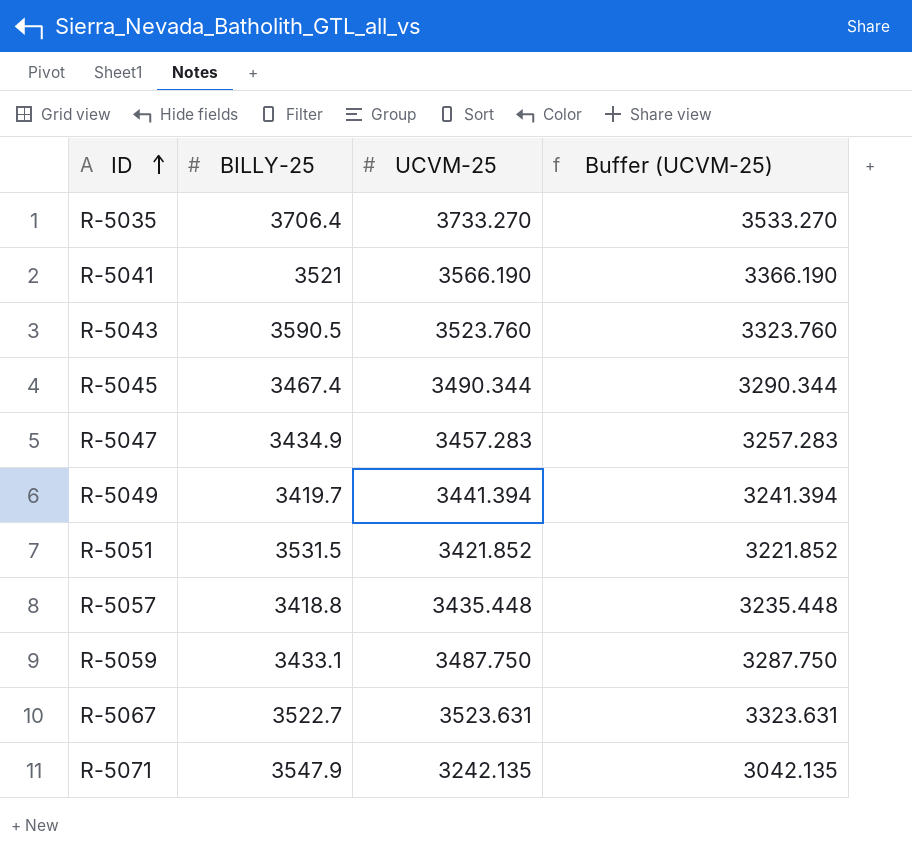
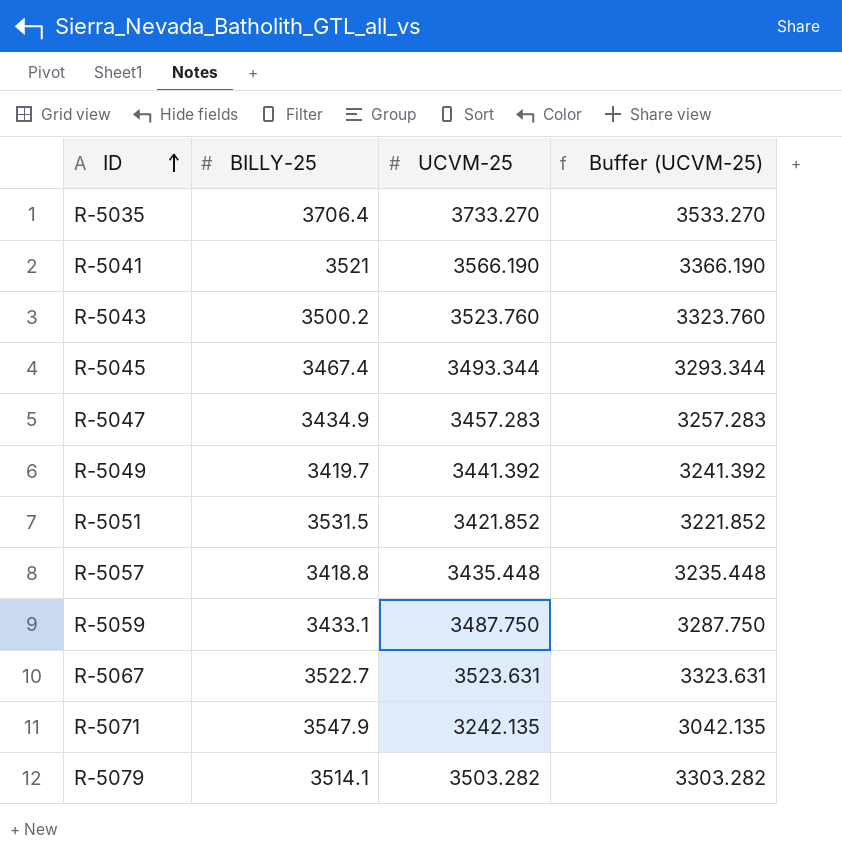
R-5043 | BILLY-25: 3590.5 -> 3500.2
R-5045 | UCVM-25: 3490.344 -> 3493.344
R-5045 | Buffer (UCVM-25): 3290.344 -> 3293.344
R-5049 | UCVM-25: 3441.394 -> 3441.392
R-5049 | Buffer (UCVM-25): 3241.394 -> 3241.392
row R-5079: none -> 3514.1 | 3503.282 | 3303.282

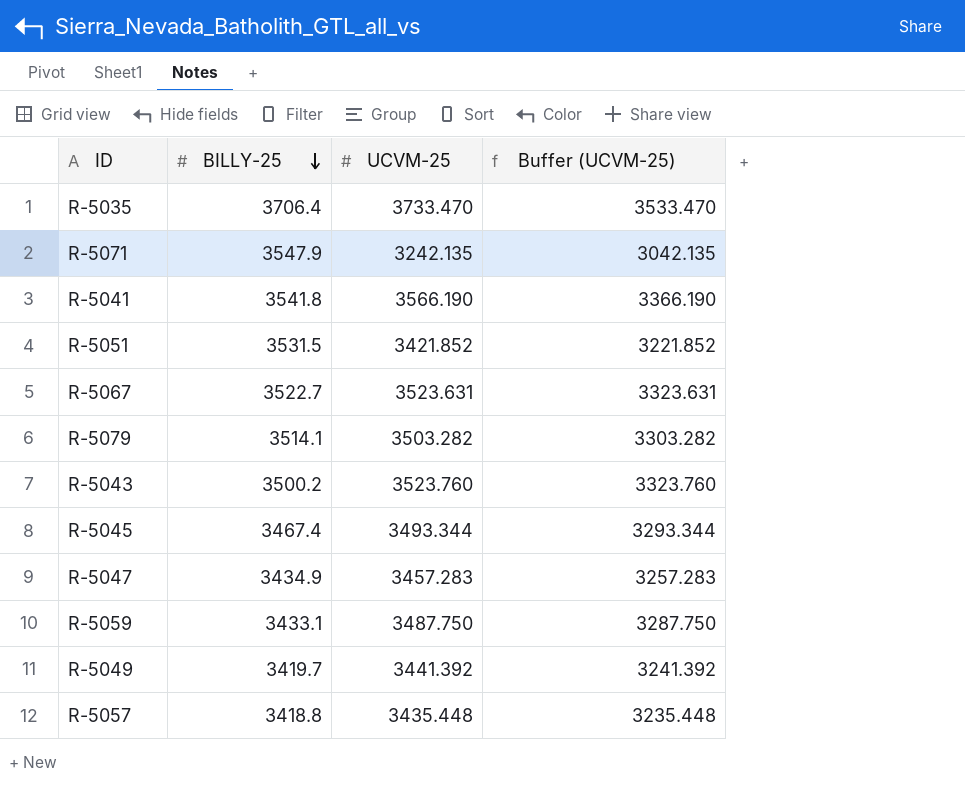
row order: ID ascending -> BILLY-25 descending
R-5035 | UCVM-25: 3733.270 -> 3733.470
R-5035 | Buffer (UCVM-25): 3533.270 -> 3533.470
R-5041 | BILLY-25: 3521 -> 3541.8

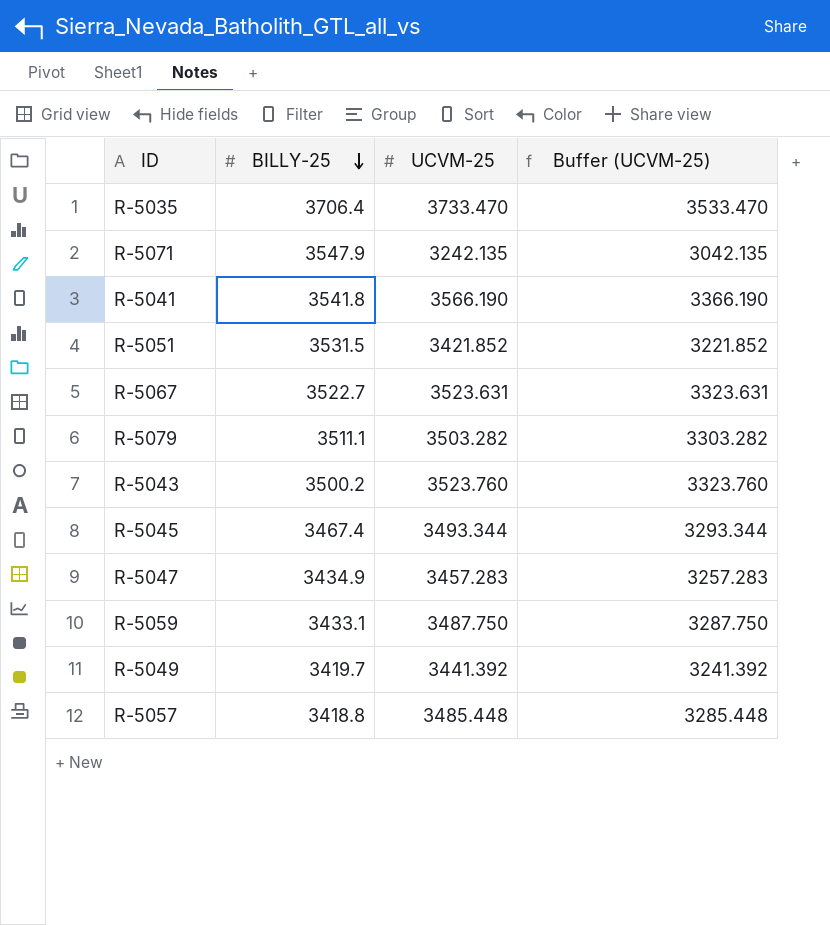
R-5079 | BILLY-25: 3514.1 -> 3511.1
R-5057 | UCVM-25: 3435.448 -> 3485.448
R-5057 | Buffer (UCVM-25): 3235.448 -> 3285.448

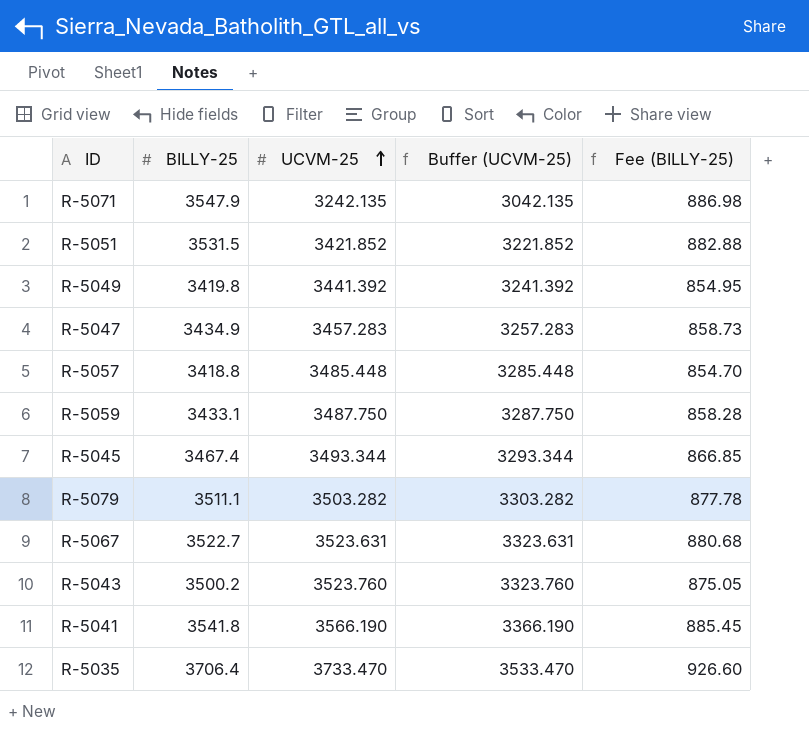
row order: BILLY-25 descending -> UCVM-25 ascending
column Fee (BILLY-25) | formula: none -> [BILLY-25] * 0.25
R-5049 | BILLY-25: 3419.7 -> 3419.8

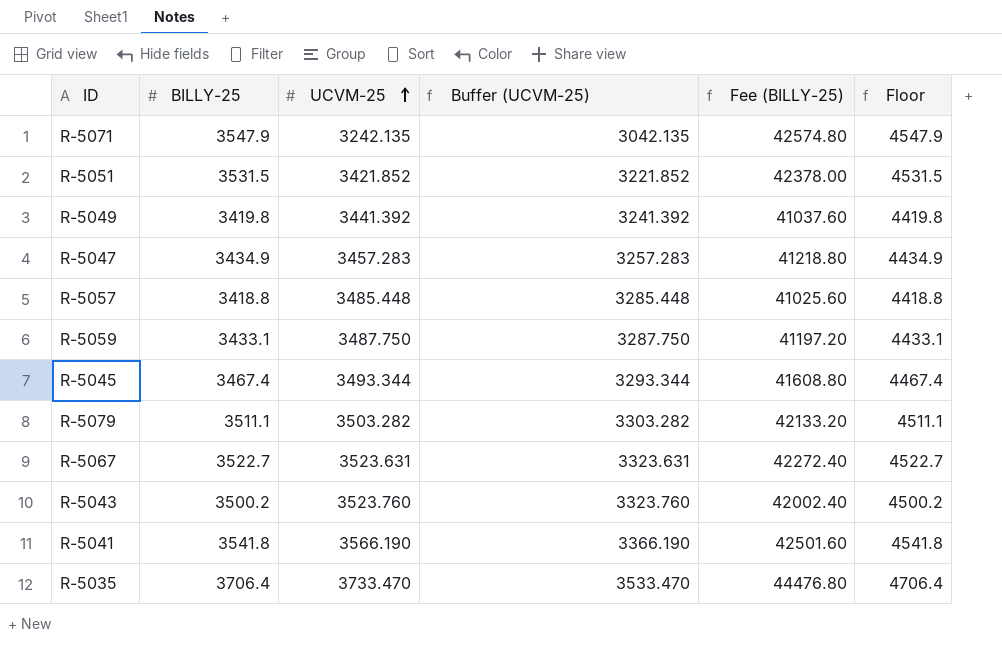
column Fee (BILLY-25) | formula: [BILLY-25] * 0.25 -> [BILLY-25] * 12
column Floor | formula: none -> [BILLY-25] + 1000

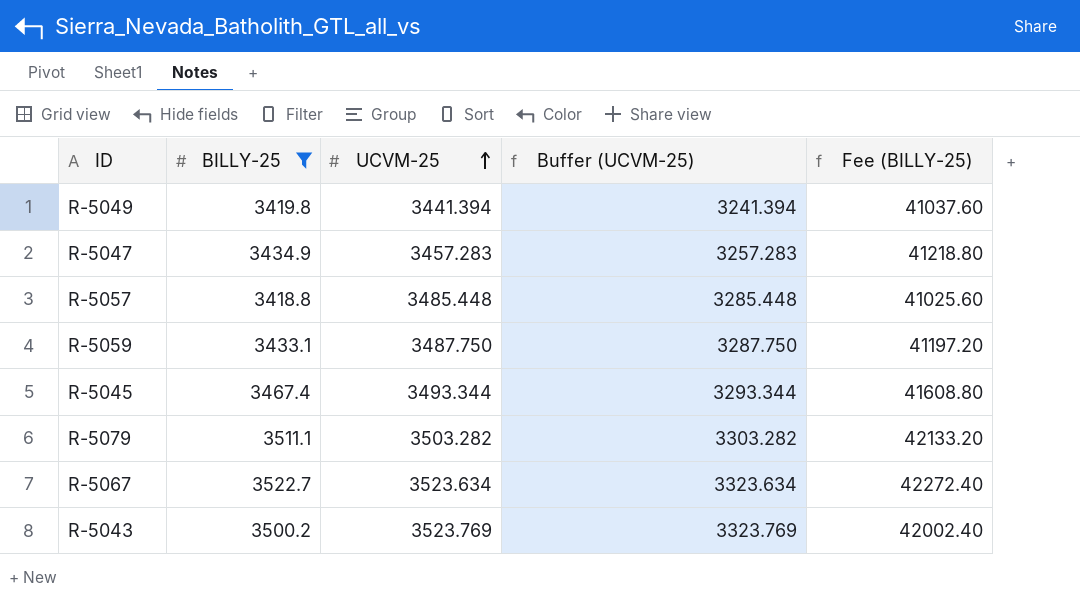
filter: none -> BILLY-25 <= 3522.7
column Floor | formula: [BILLY-25] + 1000 -> none
R-5049 | UCVM-25: 3441.392 -> 3441.394
R-5049 | Buffer (UCVM-25): 3241.392 -> 3241.394
R-5067 | UCVM-25: 3523.631 -> 3523.634
R-5067 | Buffer (UCVM-25): 3323.631 -> 3323.634
R-5043 | UCVM-25: 3523.760 -> 3523.769
R-5043 | Buffer (UCVM-25): 3323.760 -> 3323.769

